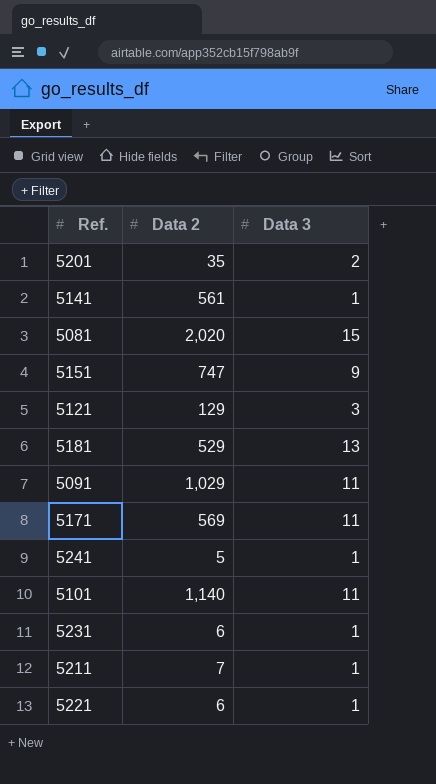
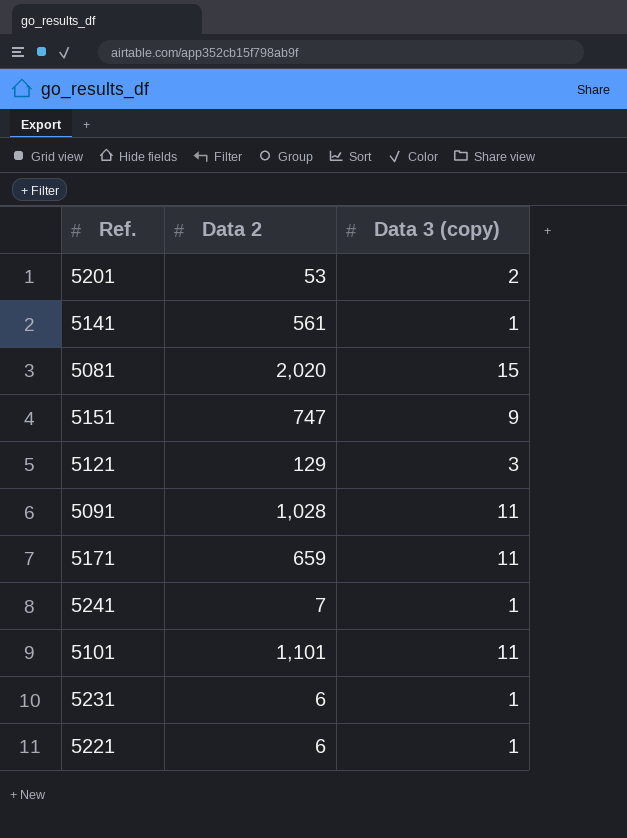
column name: Data 3 -> Data 3 (copy)
row 5181: 529 | 13 -> none
row 5211: 7 | 1 -> none
5201 | Data 2: 35 -> 53
5091 | Data 2: 1,029 -> 1,028
5171 | Data 2: 569 -> 659
5241 | Data 2: 5 -> 7
5101 | Data 2: 1,140 -> 1,101

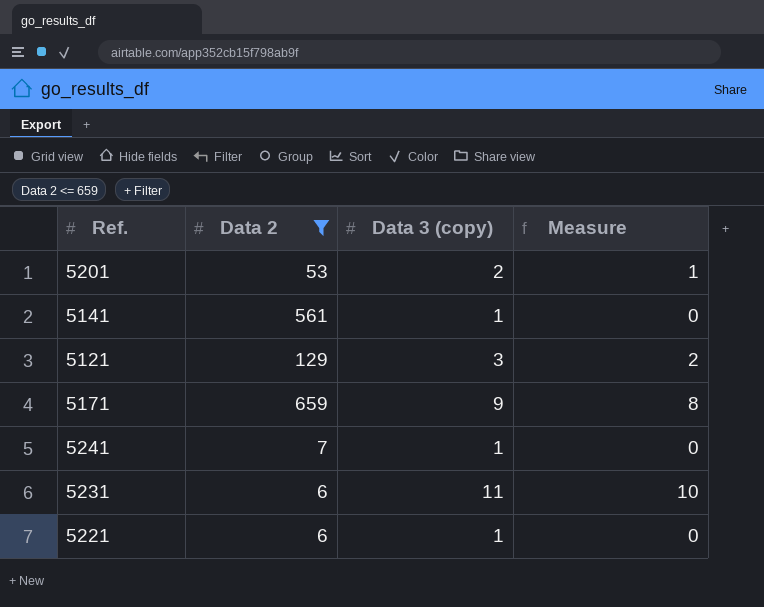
filter: none -> Data 2 <= 659
column Measure | formula: none -> [Data 3 (copy)] - 1
5171 | Data 3 (copy): 11 -> 9
5231 | Data 3 (copy): 1 -> 11

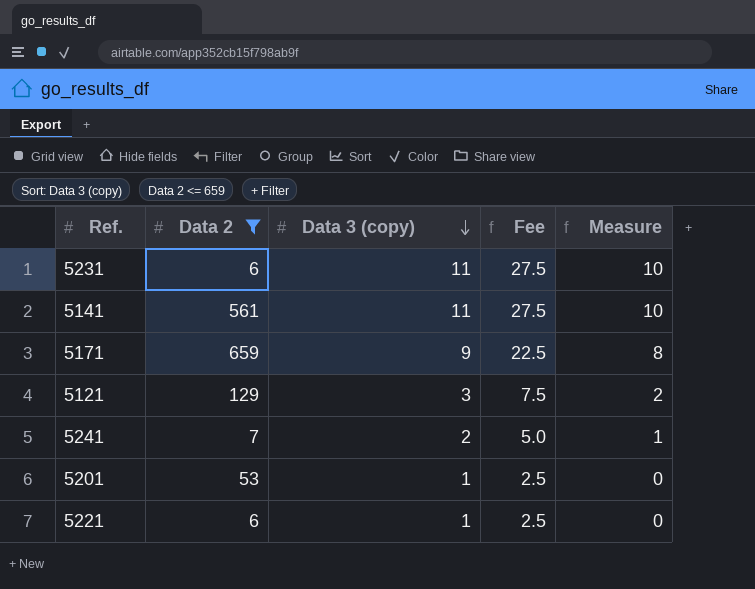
row order: none -> Data 3 (copy) descending
column Fee | formula: none -> [Data 3 (copy)] * 2.5
5141 | Data 3 (copy): 1 -> 11
5141 | Measure: 0 -> 10
5241 | Data 3 (copy): 1 -> 2
5241 | Measure: 0 -> 1
5201 | Data 3 (copy): 2 -> 1
5201 | Measure: 1 -> 0

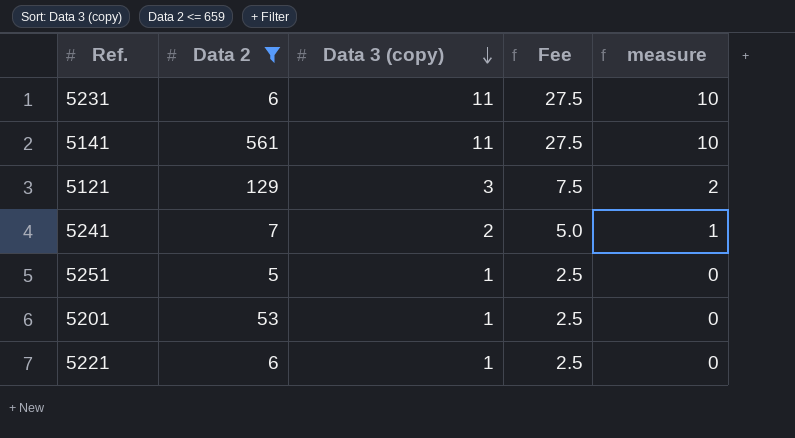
column name: Measure -> measure
row 5171: 659 | 9 | 22.5 | 8 -> none
row 5251: none -> 5 | 1 | 2.5 | 0

